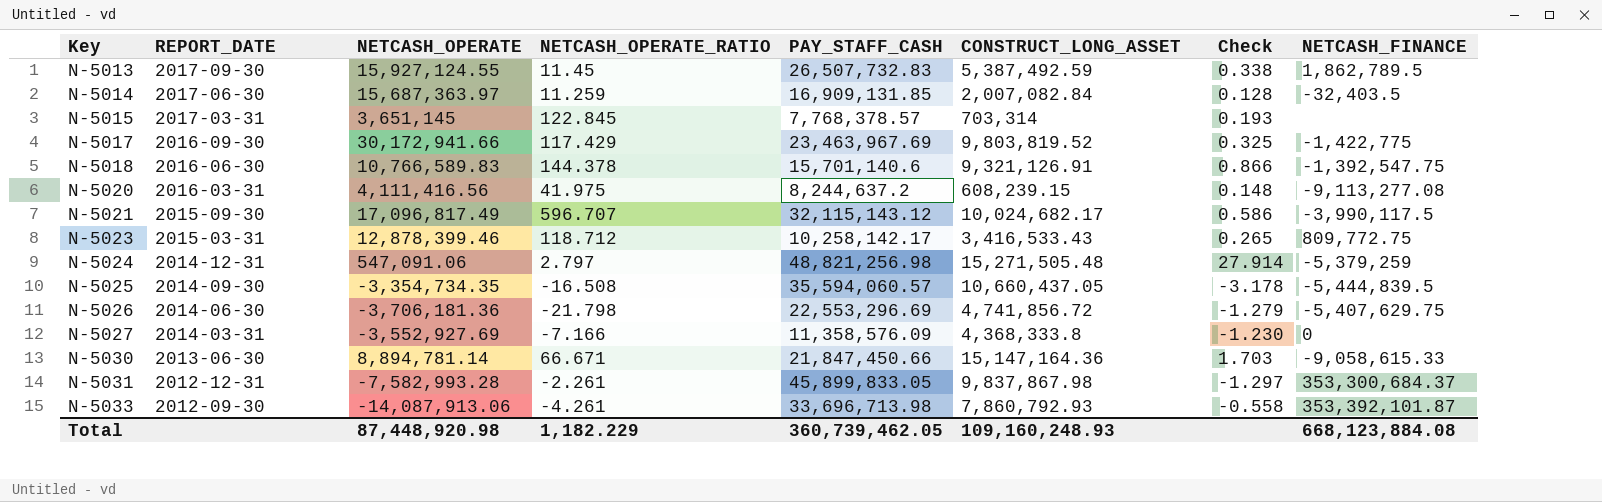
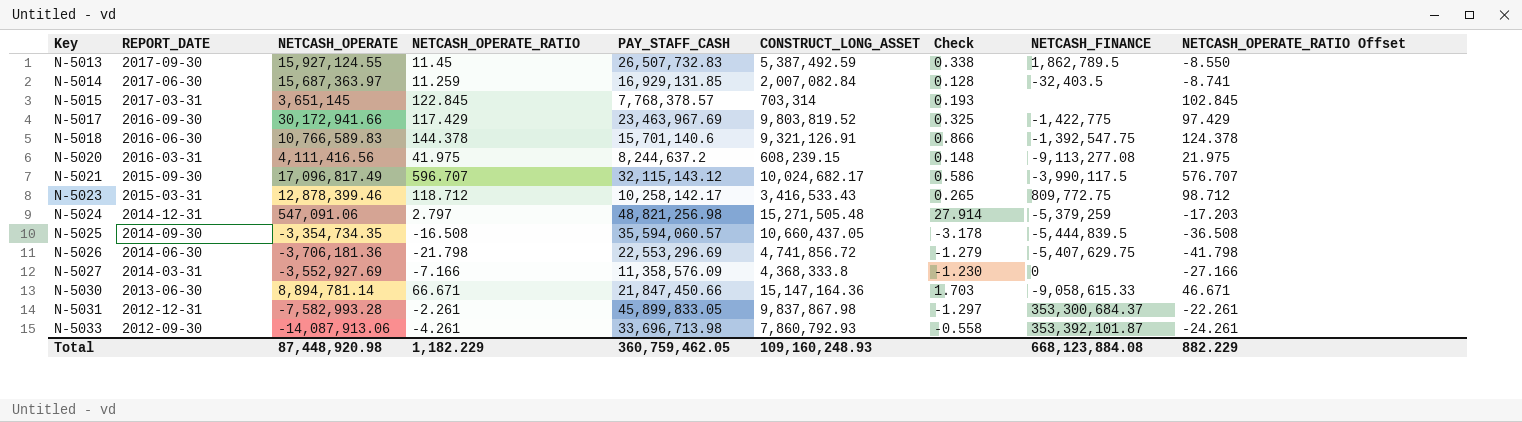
column NETCASH_OPERATE_RATIO Offset | formula: none -> [NETCASH_OPERATE_RATIO] - 20
N-5014 | PAY_STAFF_CASH: 16,909,131.85 -> 16,929,131.85
Total | PAY_STAFF_CASH: 360,739,462.05 -> 360,759,462.05

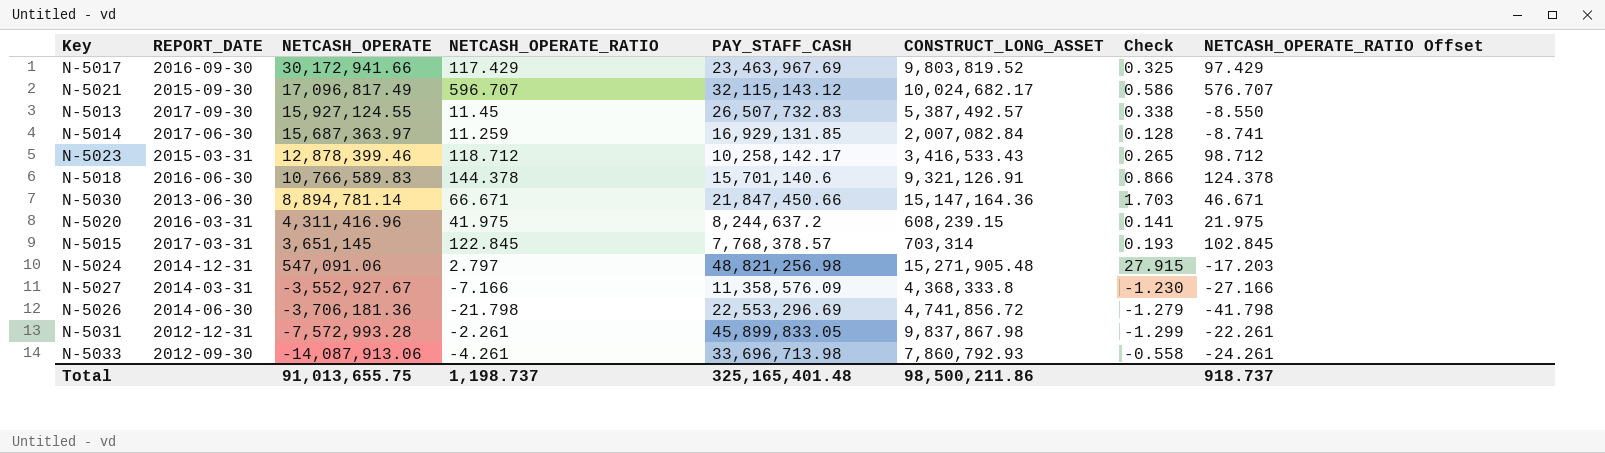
row order: Key ascending -> NETCASH_OPERATE descending
column NETCASH_FINANCE | position: 8 -> none
row N-5025: 2014-09-30 | -3,354,734.35 | -16.508 | 35,594,060.57 | 10,660,437.05 | -3.178 | -5,444,839.5 | -36.508 -> none
N-5013 | CONSTRUCT_LONG_ASSET: 5,387,492.59 -> 5,387,492.57
N-5020 | NETCASH_OPERATE: 4,111,416.56 -> 4,311,416.96
N-5020 | Check: 0.148 -> 0.141
N-5024 | CONSTRUCT_LONG_ASSET: 15,271,505.48 -> 15,271,905.48
N-5024 | Check: 27.914 -> 27.915
N-5027 | NETCASH_OPERATE: -3,552,927.69 -> -3,552,927.67
N-5031 | NETCASH_OPERATE: -7,582,993.28 -> -7,572,993.28
N-5031 | Check: -1.297 -> -1.299
Total | NETCASH_OPERATE: 87,448,920.98 -> 91,013,655.75
Total | NETCASH_OPERATE_RATIO: 1,182.229 -> 1,198.737
Total | PAY_STAFF_CASH: 360,759,462.05 -> 325,165,401.48
Total | CONSTRUCT_LONG_ASSET: 109,160,248.93 -> 98,500,211.86
Total | NETCASH_OPERATE_RATIO Offset: 882.229 -> 918.737

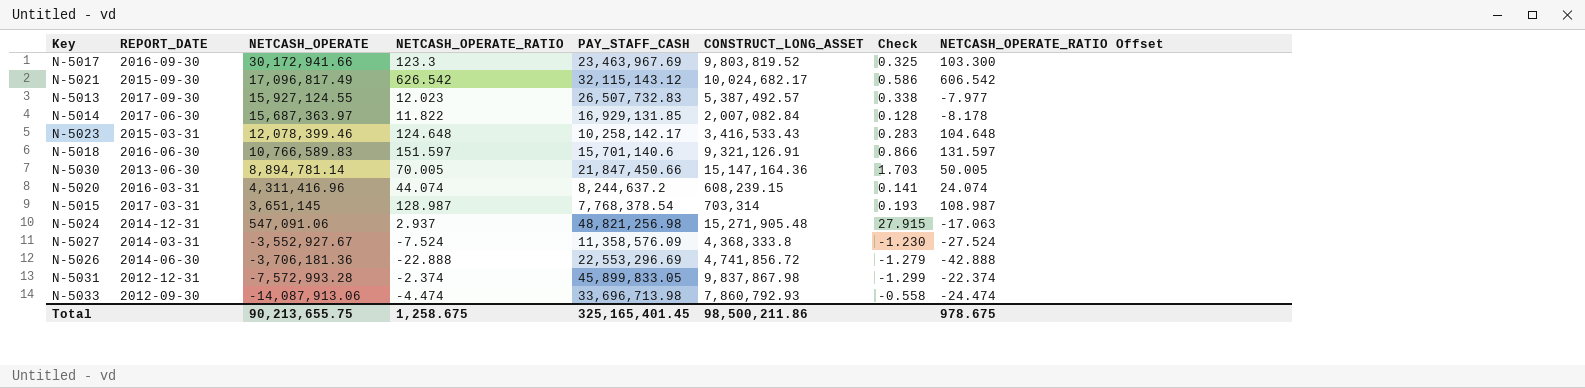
N-5017 | NETCASH_OPERATE_RATIO: 117.429 -> 123.3
N-5017 | NETCASH_OPERATE_RATIO Offset: 97.429 -> 103.300
N-5021 | NETCASH_OPERATE_RATIO: 596.707 -> 626.542
N-5021 | NETCASH_OPERATE_RATIO Offset: 576.707 -> 606.542
N-5013 | NETCASH_OPERATE_RATIO: 11.45 -> 12.023
N-5013 | NETCASH_OPERATE_RATIO Offset: -8.550 -> -7.977
N-5014 | NETCASH_OPERATE_RATIO: 11.259 -> 11.822
N-5014 | NETCASH_OPERATE_RATIO Offset: -8.741 -> -8.178
N-5023 | NETCASH_OPERATE: 12,878,399.46 -> 12,078,399.46
N-5023 | NETCASH_OPERATE_RATIO: 118.712 -> 124.648
N-5023 | Check: 0.265 -> 0.283
N-5023 | NETCASH_OPERATE_RATIO Offset: 98.712 -> 104.648
N-5018 | NETCASH_OPERATE_RATIO: 144.378 -> 151.597
N-5018 | NETCASH_OPERATE_RATIO Offset: 124.378 -> 131.597
N-5030 | NETCASH_OPERATE_RATIO: 66.671 -> 70.005
N-5030 | NETCASH_OPERATE_RATIO Offset: 46.671 -> 50.005
N-5020 | NETCASH_OPERATE_RATIO: 41.975 -> 44.074
N-5020 | NETCASH_OPERATE_RATIO Offset: 21.975 -> 24.074
N-5015 | NETCASH_OPERATE_RATIO: 122.845 -> 128.987
N-5015 | PAY_STAFF_CASH: 7,768,378.57 -> 7,768,378.54
N-5015 | NETCASH_OPERATE_RATIO Offset: 102.845 -> 108.987
N-5024 | NETCASH_OPERATE_RATIO: 2.797 -> 2.937
N-5024 | NETCASH_OPERATE_RATIO Offset: -17.203 -> -17.063
N-5027 | NETCASH_OPERATE_RATIO: -7.166 -> -7.524
N-5027 | NETCASH_OPERATE_RATIO Offset: -27.166 -> -27.524
N-5026 | NETCASH_OPERATE_RATIO: -21.798 -> -22.888
N-5026 | NETCASH_OPERATE_RATIO Offset: -41.798 -> -42.888
N-5031 | NETCASH_OPERATE_RATIO: -2.261 -> -2.374
N-5031 | NETCASH_OPERATE_RATIO Offset: -22.261 -> -22.374
N-5033 | NETCASH_OPERATE_RATIO: -4.261 -> -4.474
N-5033 | NETCASH_OPERATE_RATIO Offset: -24.261 -> -24.474
Total | NETCASH_OPERATE: 91,013,655.75 -> 90,213,655.75
Total | NETCASH_OPERATE_RATIO: 1,198.737 -> 1,258.675
Total | PAY_STAFF_CASH: 325,165,401.48 -> 325,165,401.45
Total | NETCASH_OPERATE_RATIO Offset: 918.737 -> 978.675

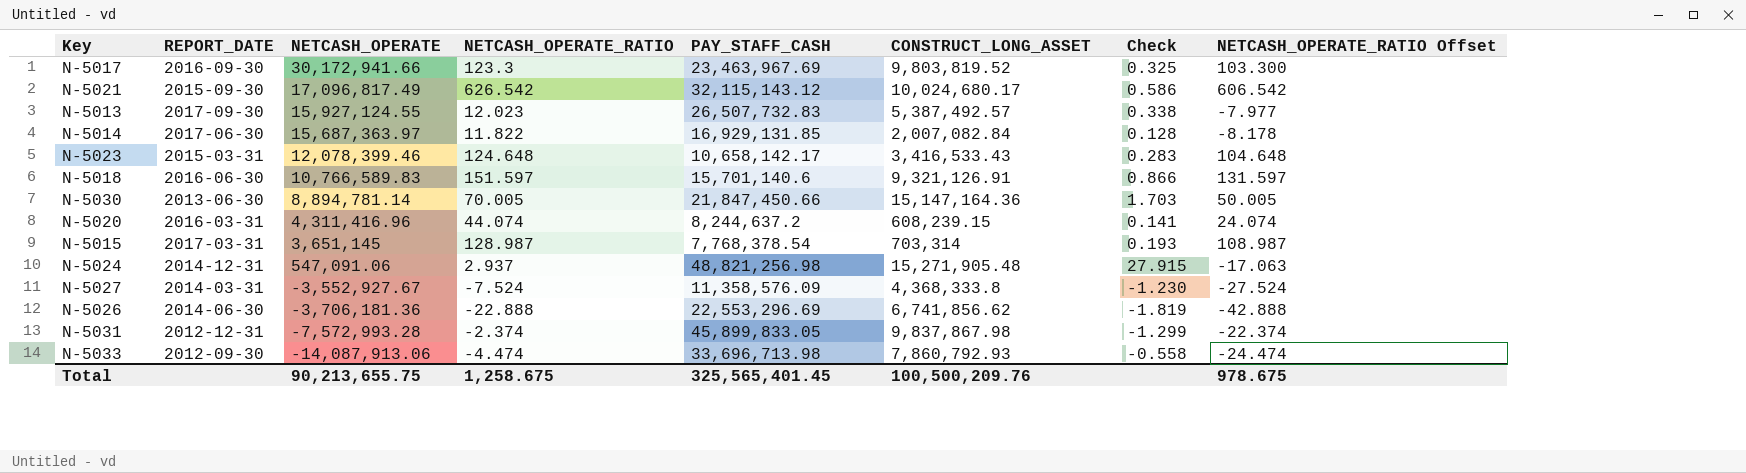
N-5021 | CONSTRUCT_LONG_ASSET: 10,024,682.17 -> 10,024,680.17
N-5023 | PAY_STAFF_CASH: 10,258,142.17 -> 10,658,142.17
N-5026 | CONSTRUCT_LONG_ASSET: 4,741,856.72 -> 6,741,856.62
N-5026 | Check: -1.279 -> -1.819
Total | PAY_STAFF_CASH: 325,165,401.45 -> 325,565,401.45
Total | CONSTRUCT_LONG_ASSET: 98,500,211.86 -> 100,500,209.76

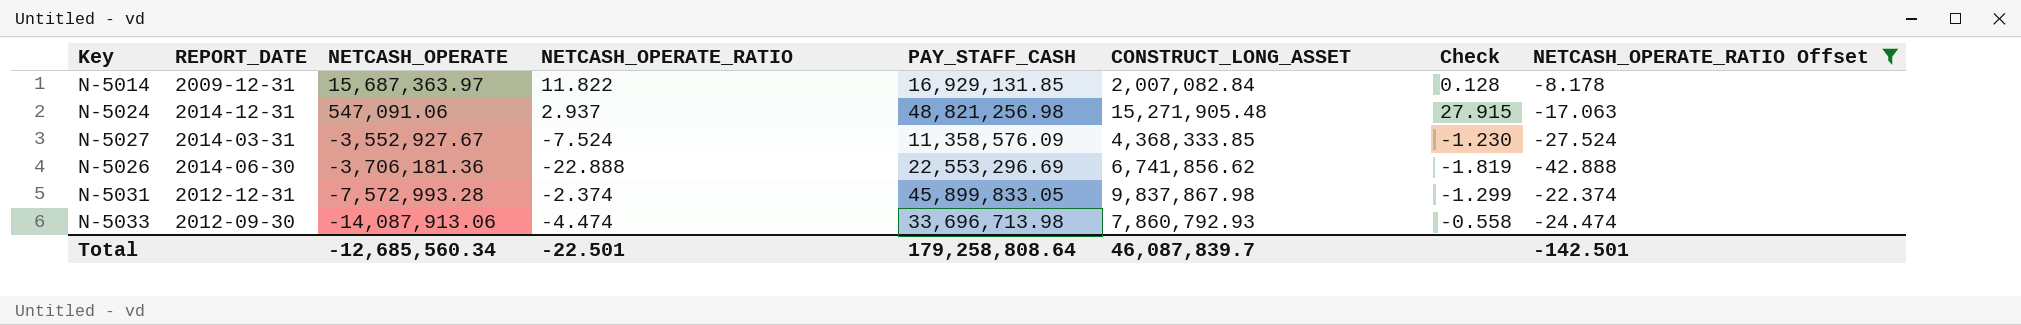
filter: none -> NETCASH_OPERATE_RATIO Offset <= -8.178
N-5014 | REPORT_DATE: 2017-06-30 -> 2009-12-31
N-5027 | CONSTRUCT_LONG_ASSET: 4,368,333.8 -> 4,368,333.85
Total | NETCASH_OPERATE: 90,213,655.75 -> -12,685,560.34
Total | NETCASH_OPERATE_RATIO: 1,258.675 -> -22.501
Total | PAY_STAFF_CASH: 325,565,401.45 -> 179,258,808.64
Total | CONSTRUCT_LONG_ASSET: 100,500,209.76 -> 46,087,839.7
Total | NETCASH_OPERATE_RATIO Offset: 978.675 -> -142.501

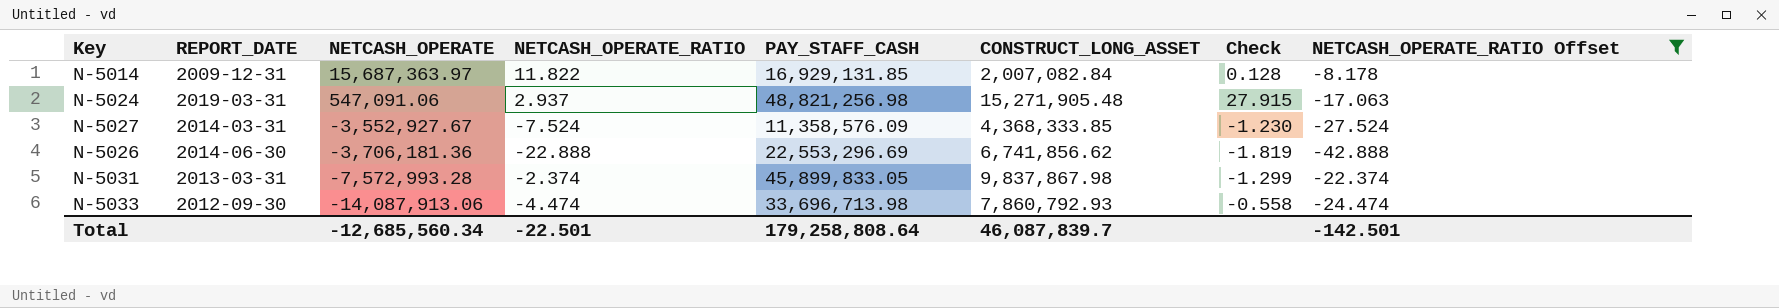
N-5024 | REPORT_DATE: 2014-12-31 -> 2019-03-31
N-5031 | REPORT_DATE: 2012-12-31 -> 2013-03-31

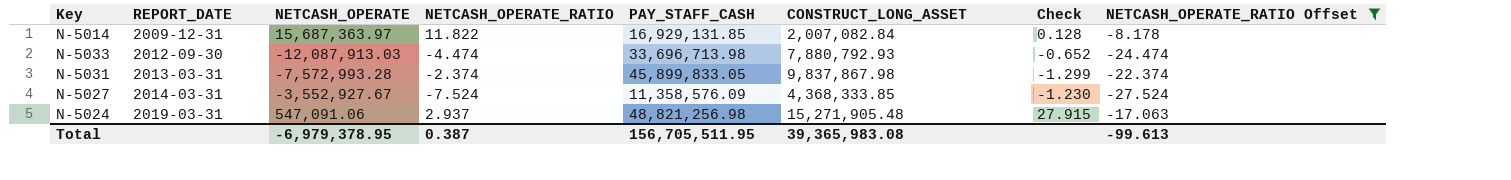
row order: NETCASH_OPERATE descending -> REPORT_DATE ascending
row N-5026: 2014-06-30 | -3,706,181.36 | -22.888 | 22,553,296.69 | 6,741,856.62 | -1.819 | -42.888 -> none
N-5033 | NETCASH_OPERATE: -14,087,913.06 -> -12,087,913.03
N-5033 | CONSTRUCT_LONG_ASSET: 7,860,792.93 -> 7,880,792.93
N-5033 | Check: -0.558 -> -0.652
Total | NETCASH_OPERATE: -12,685,560.34 -> -6,979,378.95
Total | NETCASH_OPERATE_RATIO: -22.501 -> 0.387
Total | PAY_STAFF_CASH: 179,258,808.64 -> 156,705,511.95
Total | CONSTRUCT_LONG_ASSET: 46,087,839.7 -> 39,365,983.08
Total | NETCASH_OPERATE_RATIO Offset: -142.501 -> -99.613

